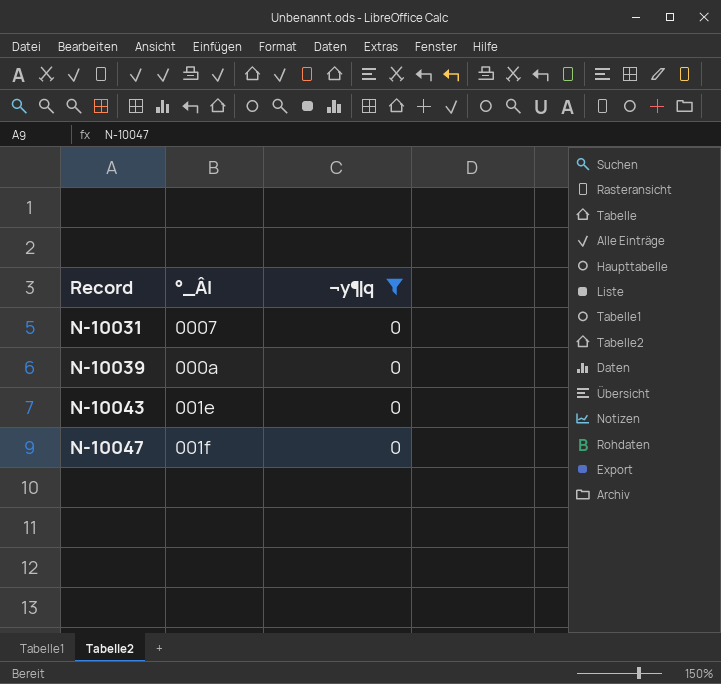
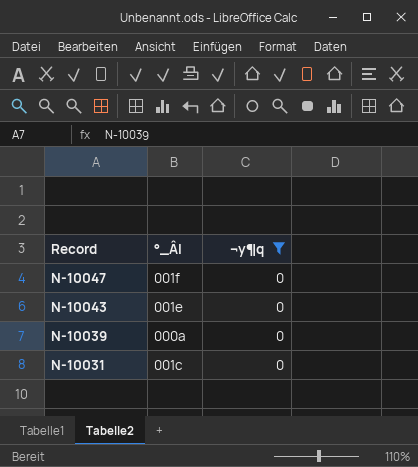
row order: Record ascending -> Record descending
N-10031 | °_ÂI: 0007 -> 001c

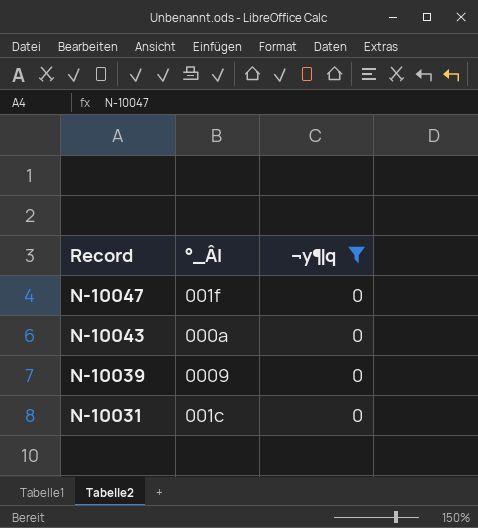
N-10043 | °_ÂI: 001e -> 000a
N-10039 | °_ÂI: 000a -> 0009

